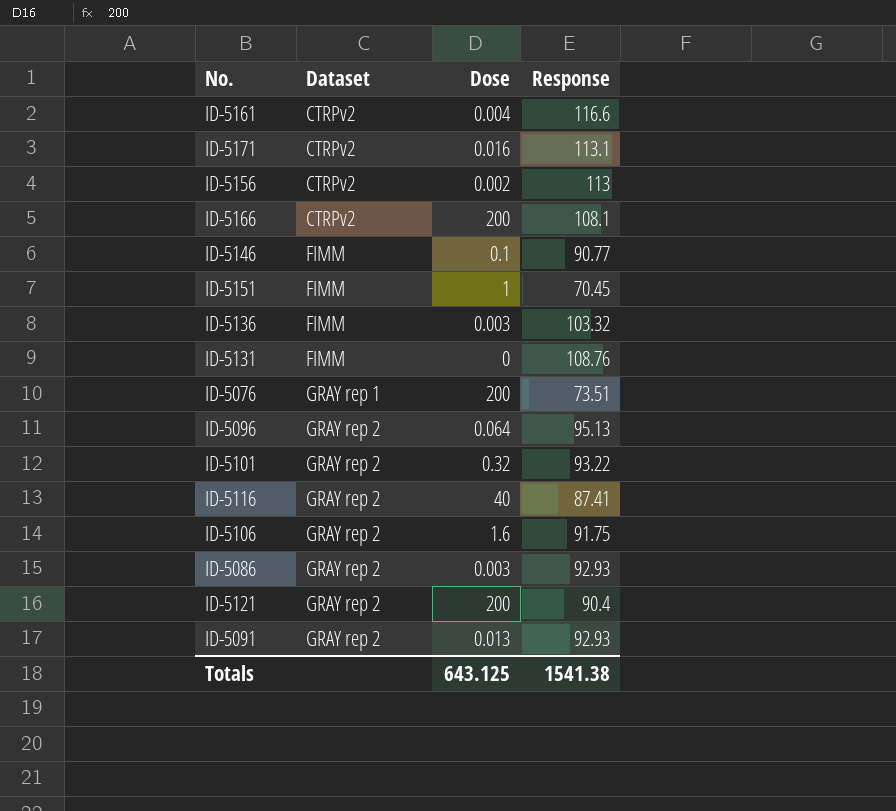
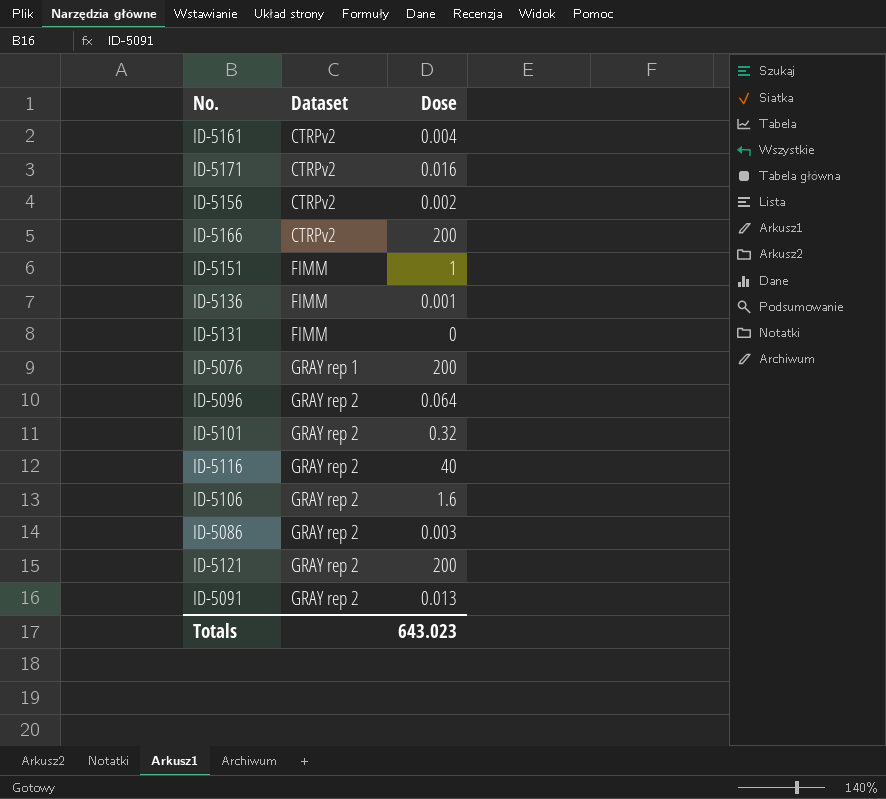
column Response | position: 4 -> none
row ID-5146: FIMM | 0.1 | 90.77 -> none
ID-5136 | Dose: 0.003 -> 0.001
Totals | Dose: 643.125 -> 643.023

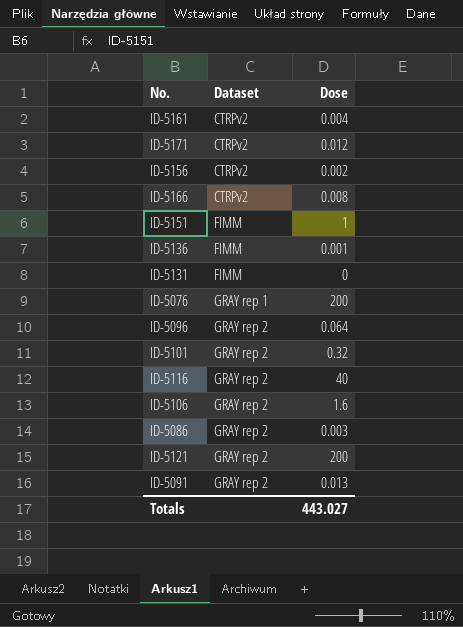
ID-5171 | Dose: 0.016 -> 0.012
ID-5166 | Dose: 200 -> 0.008
Totals | Dose: 643.023 -> 443.027

